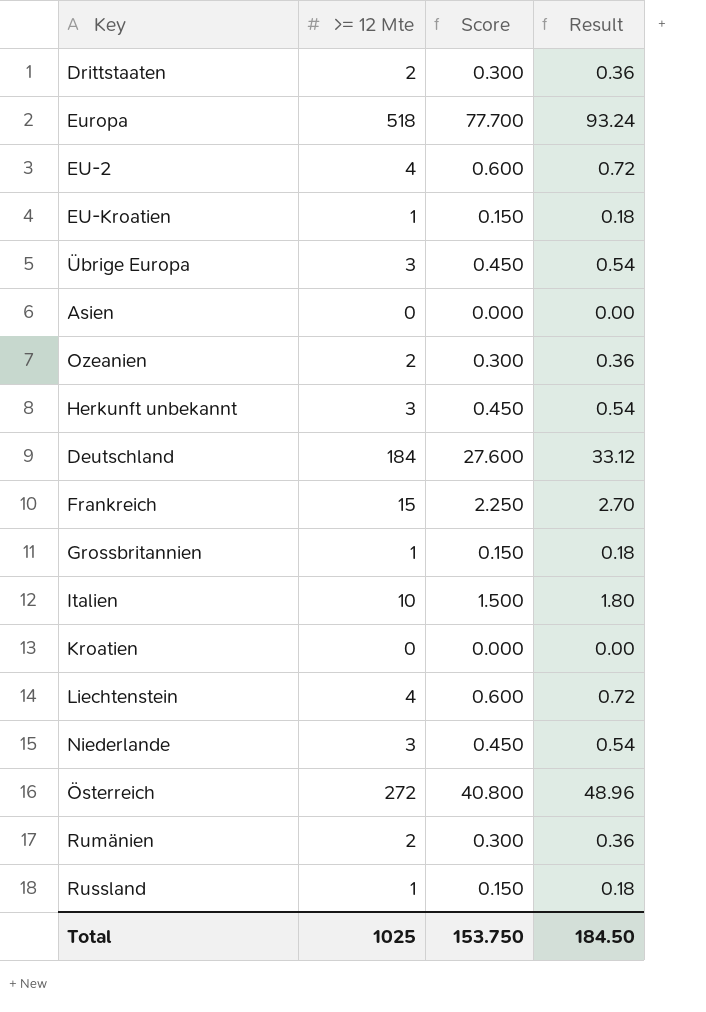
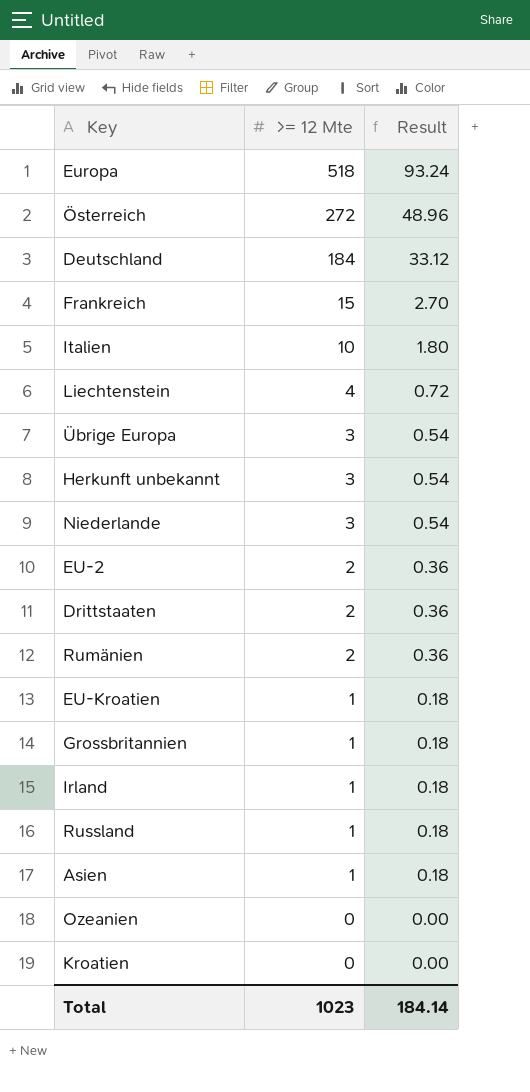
row order: none -> >= 12 Mte descending
column Score | formula: [>= 12 Mte] * 0.15 -> none
EU-2 | >= 12 Mte: 4 -> 2
EU-2 | Result: 0.72 -> 0.36
row Irland: none -> 1 | 0.18
Asien | >= 12 Mte: 0 -> 1
Asien | Result: 0.00 -> 0.18
Ozeanien | >= 12 Mte: 2 -> 0
Ozeanien | Result: 0.36 -> 0.00
Total | >= 12 Mte: 1025 -> 1023
Total | Result: 184.50 -> 184.14

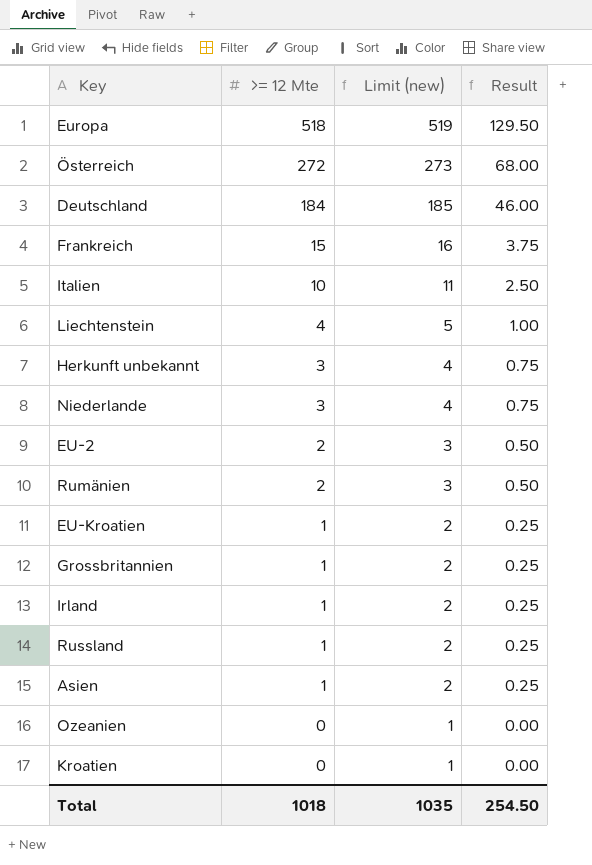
column Limit (new) | formula: none -> [>= 12 Mte] + 1
column Result | formula: [>= 12 Mte] * 0.18 -> [>= 12 Mte] * 0.25
row Übrige Europa: 3 | 0.54 -> none
row Drittstaaten: 2 | 0.36 -> none
Total | >= 12 Mte: 1023 -> 1018
Total | Result: 184.14 -> 254.50

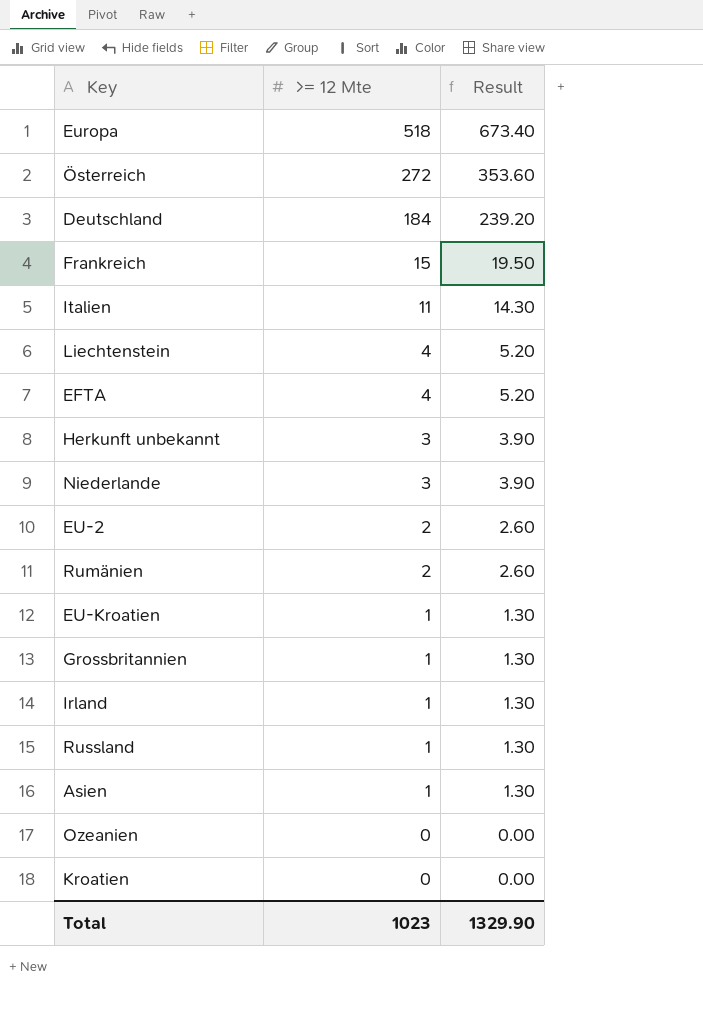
column Limit (new) | formula: [>= 12 Mte] + 1 -> none
column Result | formula: [>= 12 Mte] * 0.25 -> [>= 12 Mte] * 1.3
Italien | >= 12 Mte: 10 -> 11
row EFTA: none -> 4 | 5.20
Total | >= 12 Mte: 1018 -> 1023
Total | Result: 254.50 -> 1329.90

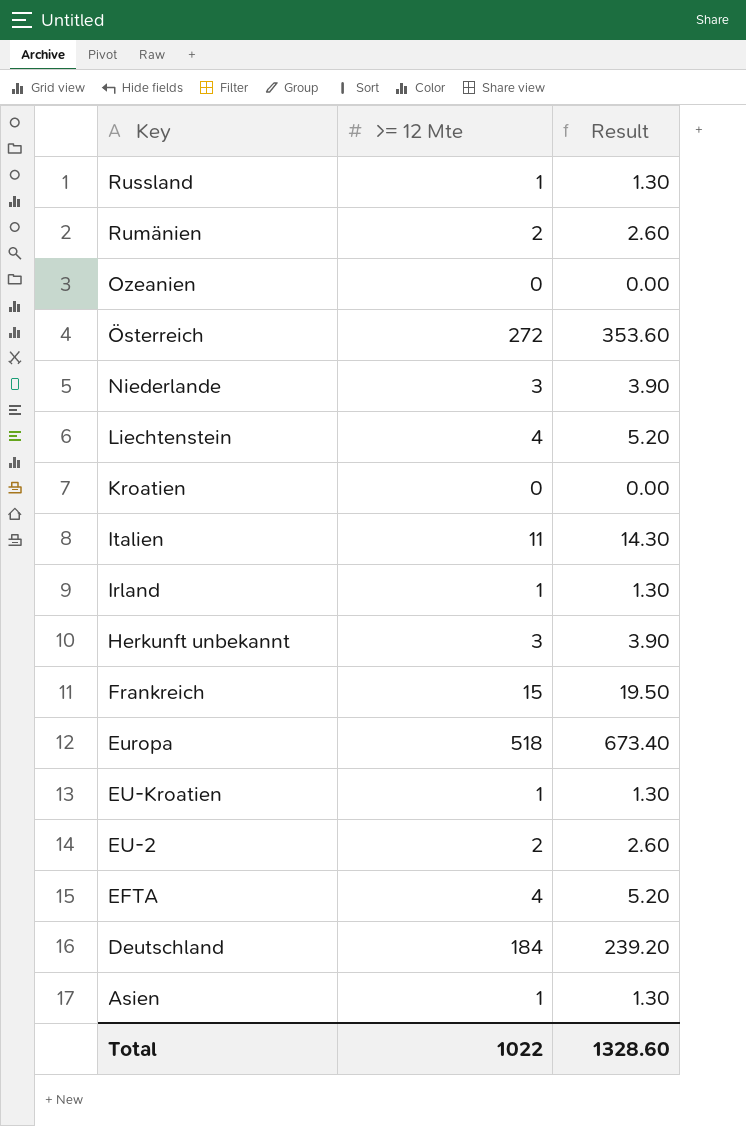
row order: >= 12 Mte descending -> Key descending
row Grossbritannien: 1 | 1.30 -> none
Total | >= 12 Mte: 1023 -> 1022
Total | Result: 1329.90 -> 1328.60

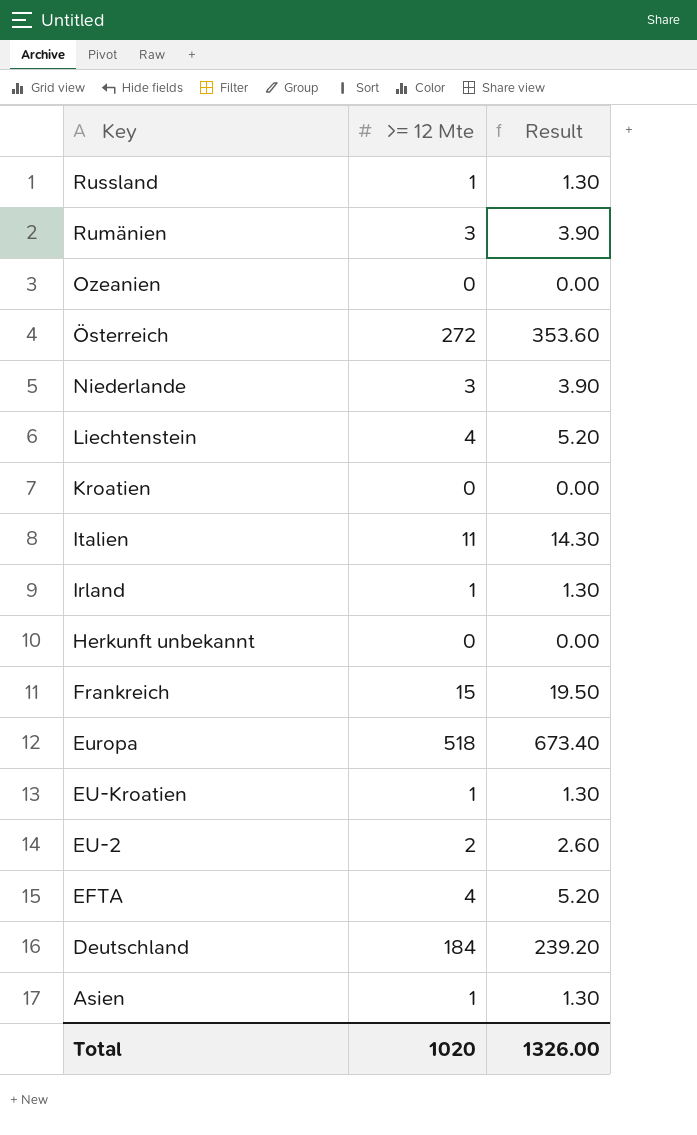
Rumänien | >= 12 Mte: 2 -> 3
Rumänien | Result: 2.60 -> 3.90
Herkunft unbekannt | >= 12 Mte: 3 -> 0
Herkunft unbekannt | Result: 3.90 -> 0.00
Total | >= 12 Mte: 1022 -> 1020
Total | Result: 1328.60 -> 1326.00

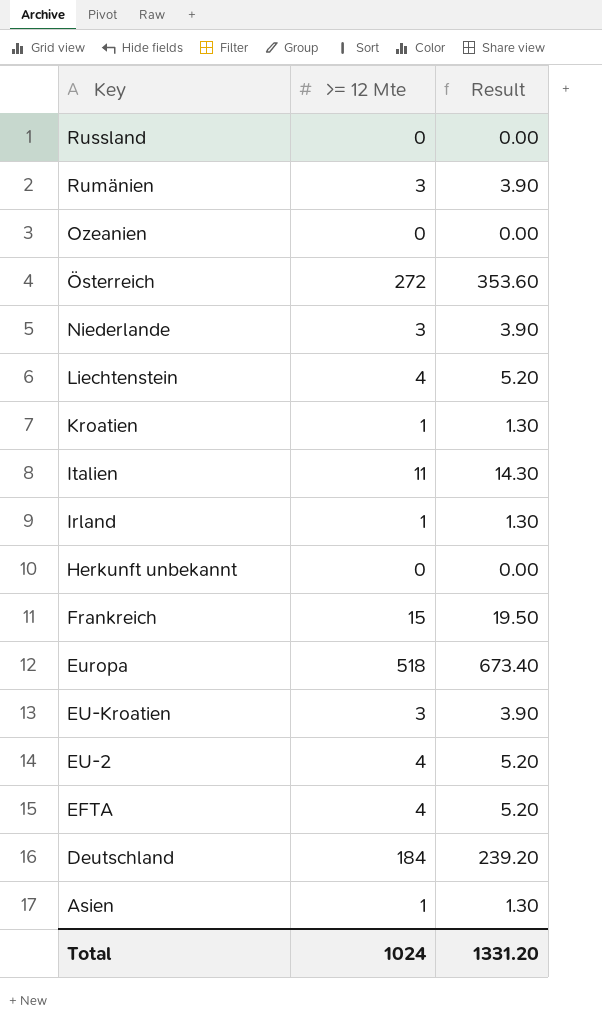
Russland | >= 12 Mte: 1 -> 0
Russland | Result: 1.30 -> 0.00
Kroatien | >= 12 Mte: 0 -> 1
Kroatien | Result: 0.00 -> 1.30
EU-Kroatien | >= 12 Mte: 1 -> 3
EU-Kroatien | Result: 1.30 -> 3.90
EU-2 | >= 12 Mte: 2 -> 4
EU-2 | Result: 2.60 -> 5.20
Total | >= 12 Mte: 1020 -> 1024
Total | Result: 1326.00 -> 1331.20

